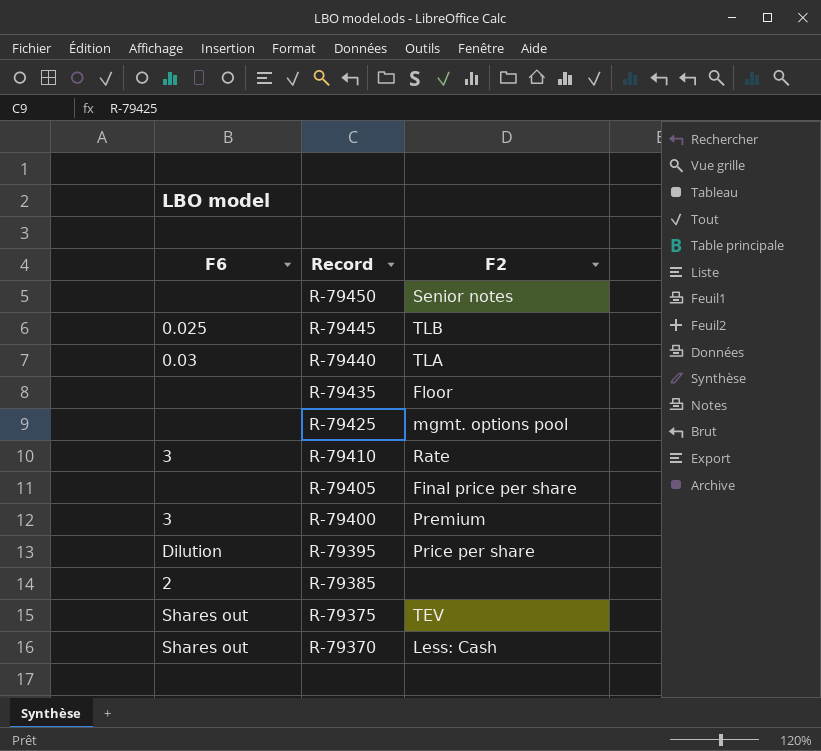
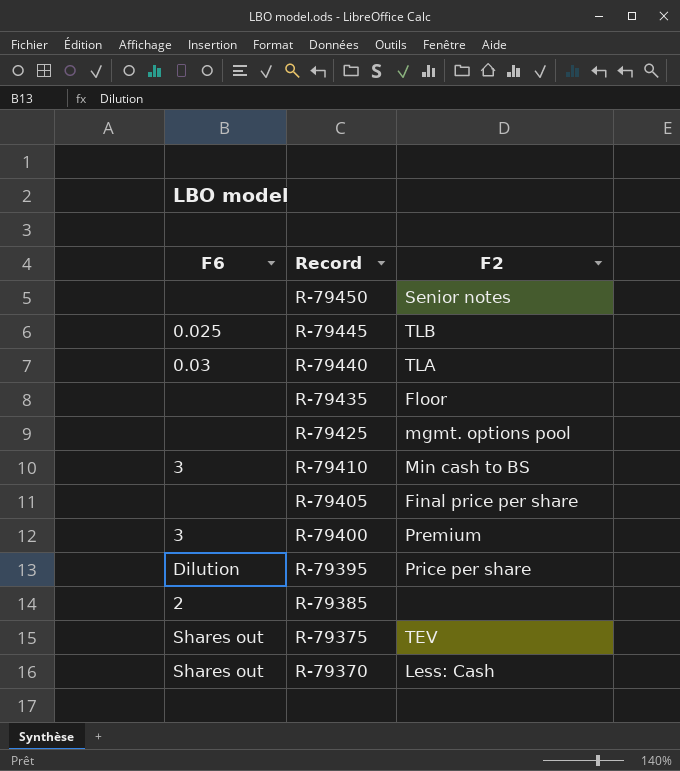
R-79410 | F2: Rate -> Min cash to BS

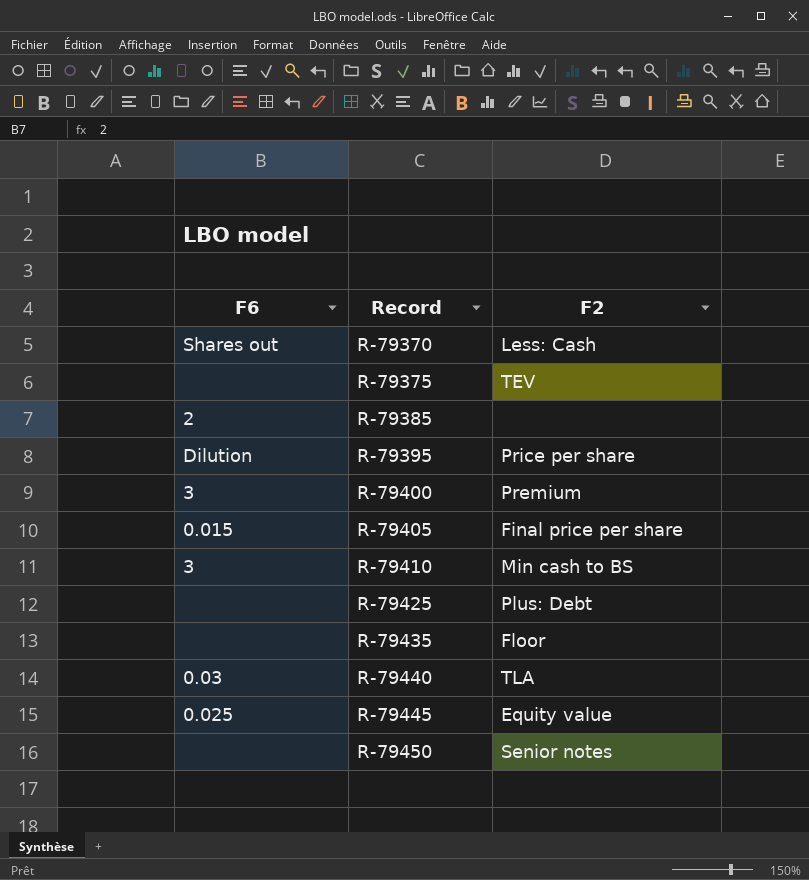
row order: Record descending -> Record ascending
R-79375 | F6: Shares out -> none
R-79405 | F6: none -> 0.015
R-79425 | F2: mgmt. options pool -> Plus: Debt
R-79445 | F2: TLB -> Equity value

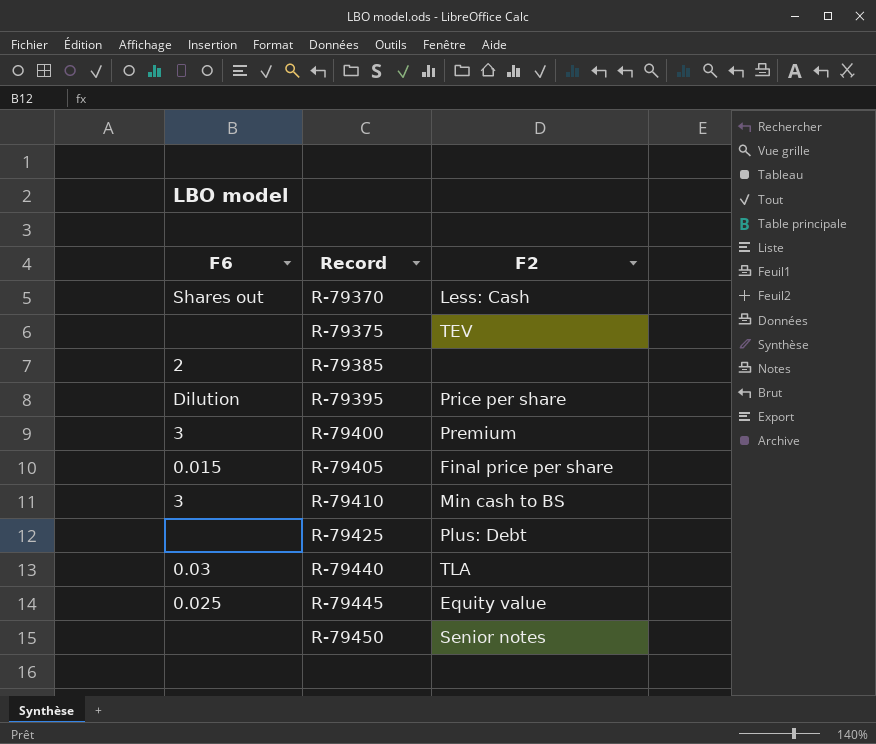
row R-79435: none | Floor -> none

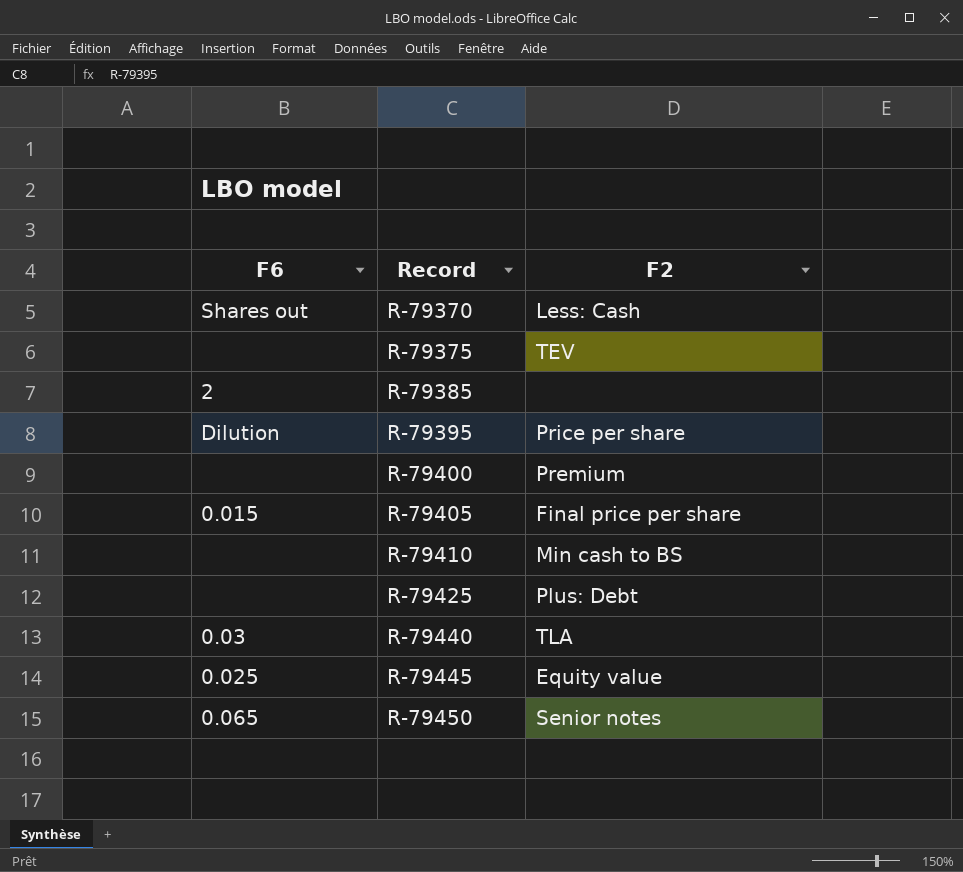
R-79400 | F6: 3 -> none
R-79410 | F6: 3 -> none
R-79450 | F6: none -> 0.065

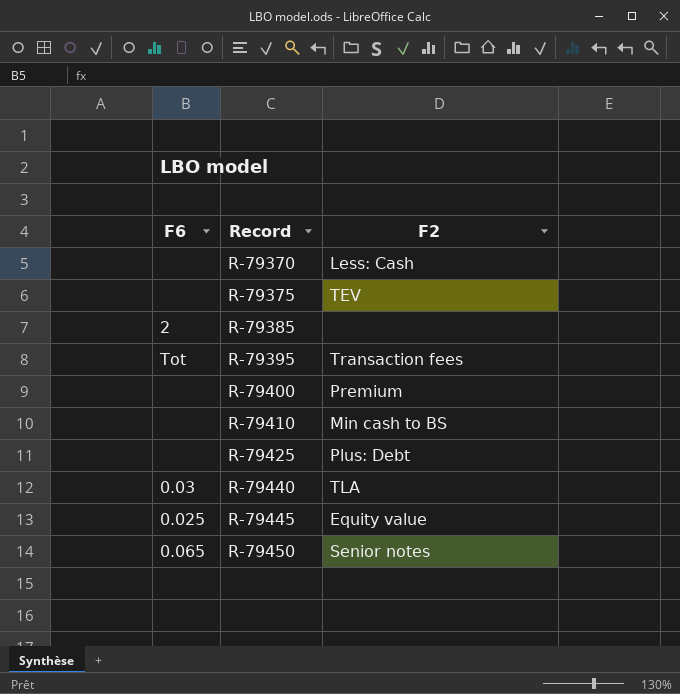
row R-79405: 0.015 | Final price per share -> none
R-79370 | F6: Shares out -> none
R-79395 | F6: Dilution -> Tot
R-79395 | F2: Price per share -> Transaction fees

